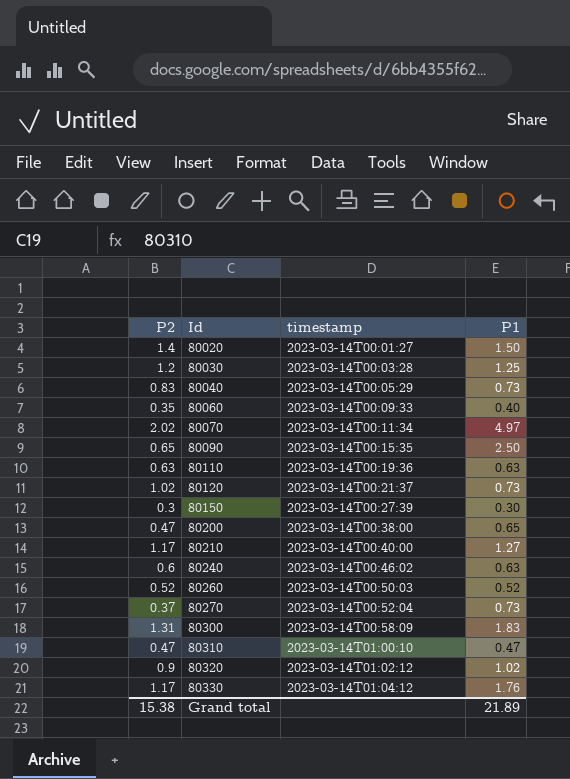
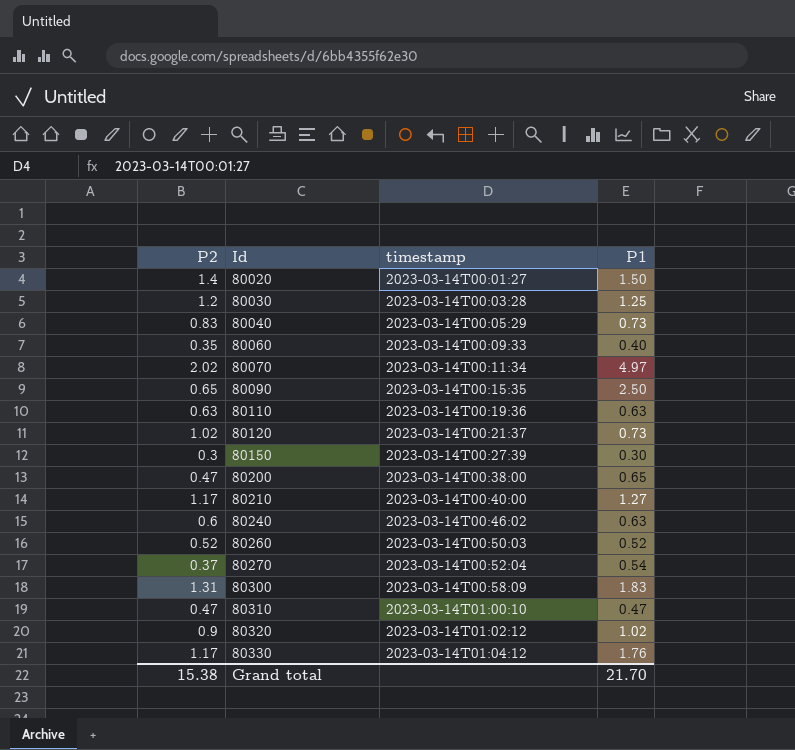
80270 | P1: 0.73 -> 0.54
Grand total | P1: 21.89 -> 21.70

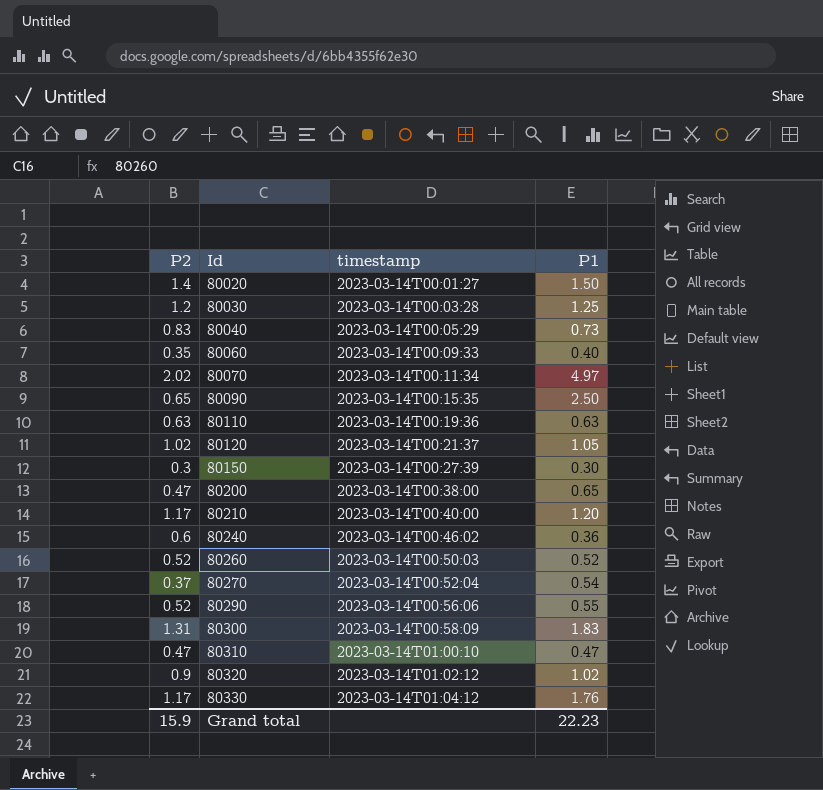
80120 | P1: 0.73 -> 1.05
80210 | P1: 1.27 -> 1.20
80240 | P1: 0.63 -> 0.36
row 80290: none -> 0.52 | 2023-03-14T00:56:06 | 0.55
Grand total | P2: 15.38 -> 15.9
Grand total | P1: 21.70 -> 22.23

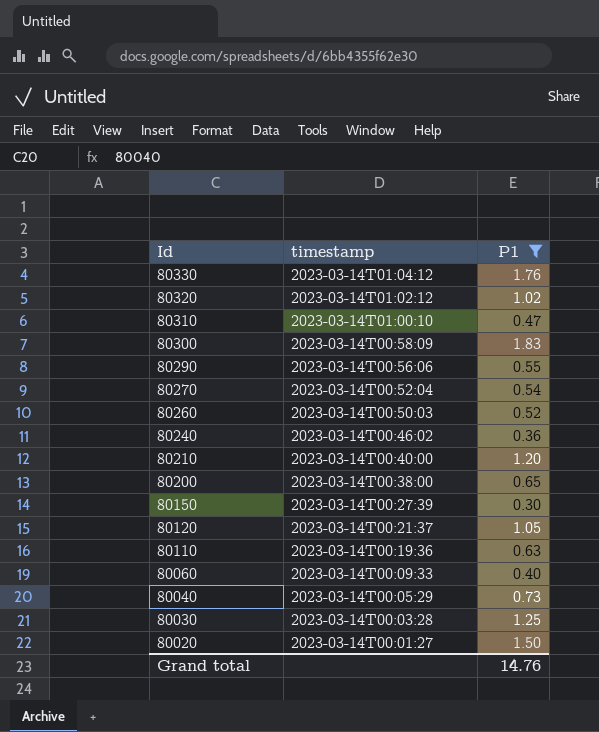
filter: none -> P1 <= 1.83
row order: Id ascending -> Id descending
column P2 | position: 1 -> none
Grand total | P1: 22.23 -> 14.76

